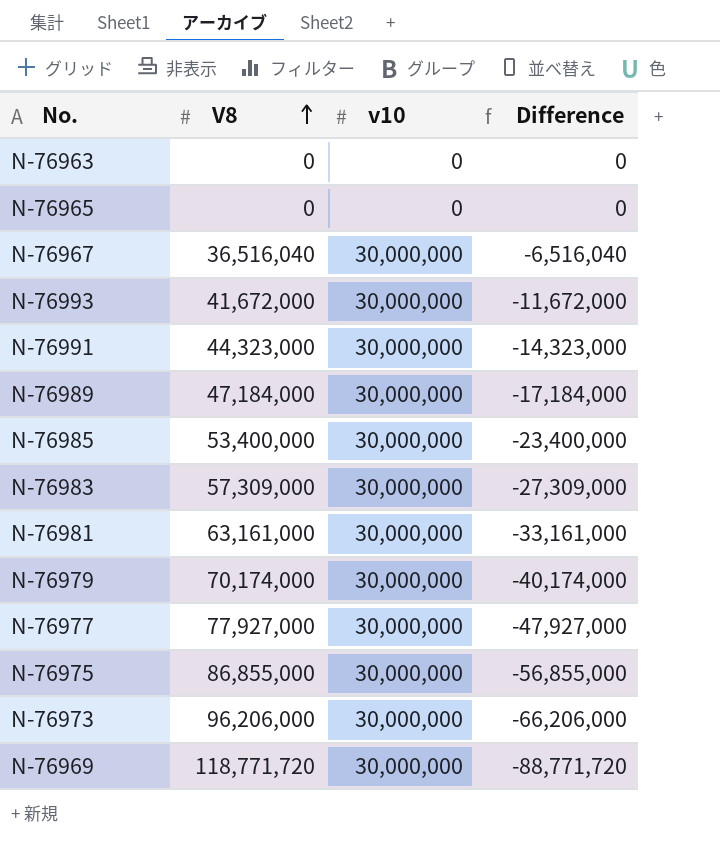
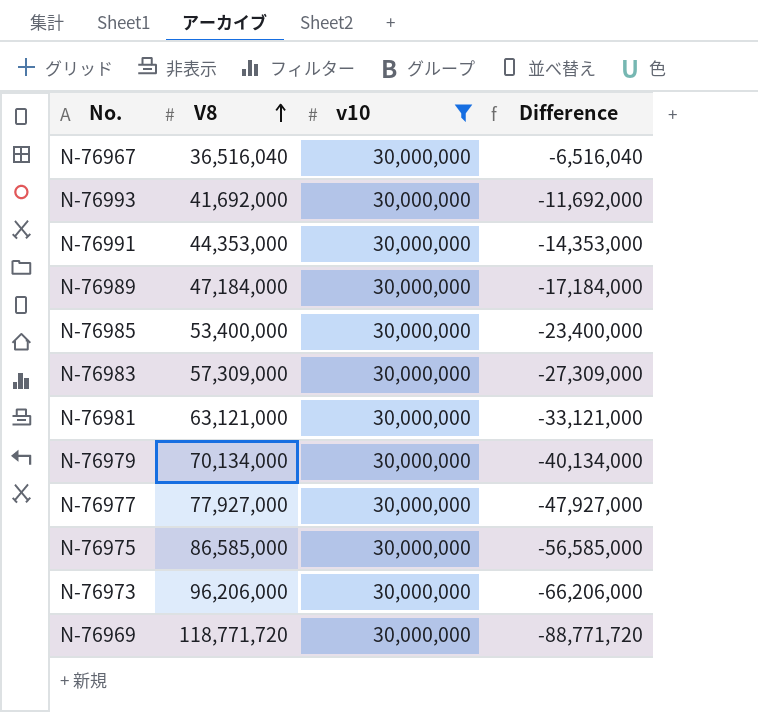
filter: none -> v10 = 30,000,000
N-76993 | V8: 41,672,000 -> 41,692,000
N-76993 | Difference: -11,672,000 -> -11,692,000
N-76991 | V8: 44,323,000 -> 44,353,000
N-76991 | Difference: -14,323,000 -> -14,353,000
N-76981 | V8: 63,161,000 -> 63,121,000
N-76981 | Difference: -33,161,000 -> -33,121,000
N-76979 | V8: 70,174,000 -> 70,134,000
N-76979 | Difference: -40,174,000 -> -40,134,000
N-76975 | V8: 86,855,000 -> 86,585,000
N-76975 | Difference: -56,855,000 -> -56,585,000

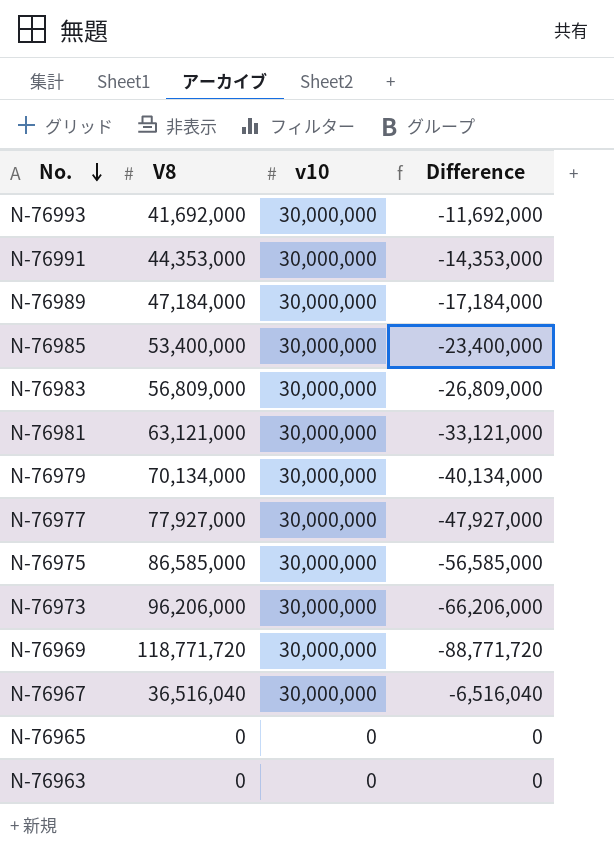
filter: v10 = 30,000,000 -> none
row order: V8 ascending -> No. descending
N-76983 | V8: 57,309,000 -> 56,809,000
N-76983 | Difference: -27,309,000 -> -26,809,000

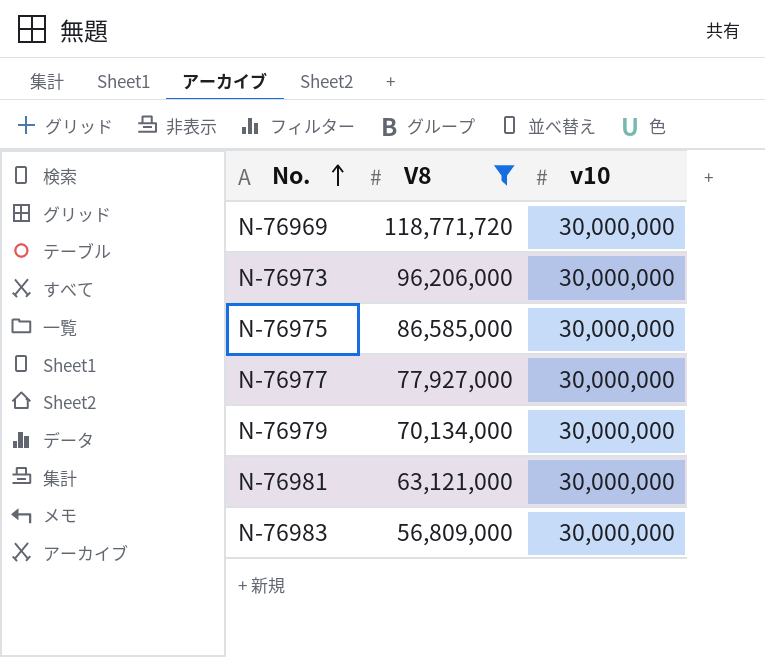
filter: none -> V8 >= 56,809,000
row order: No. descending -> No. ascending
column Difference | formula: [v10] - [V8] -> none

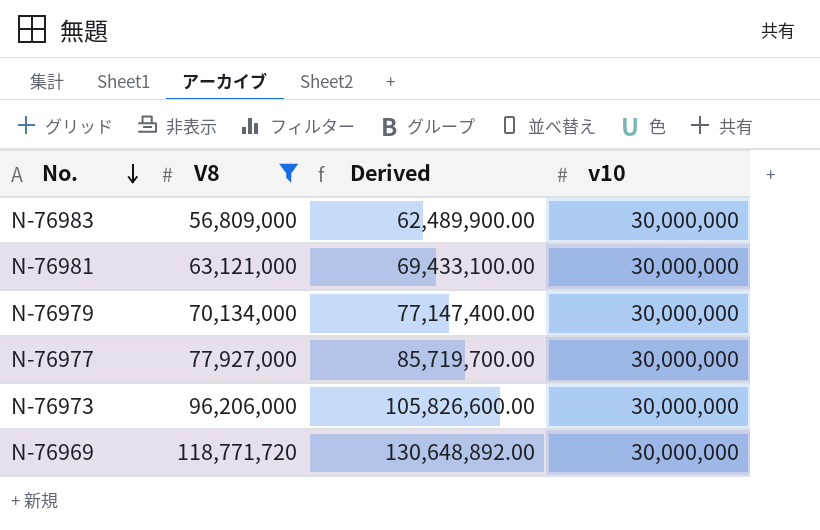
row order: No. ascending -> No. descending
column Derived | formula: none -> [V8] * 1.1
row N-76975: 86,585,000 | 30,000,000 -> none

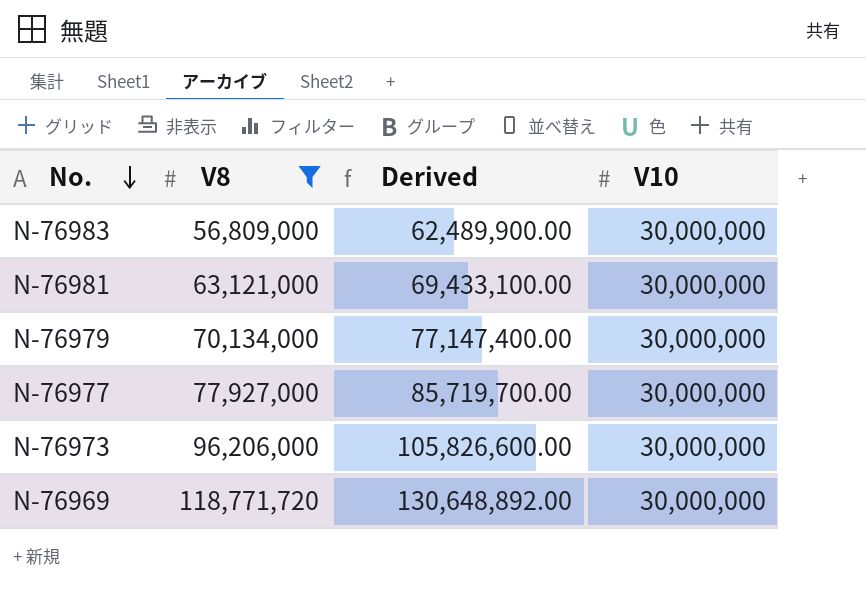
column name: v10 -> V10

